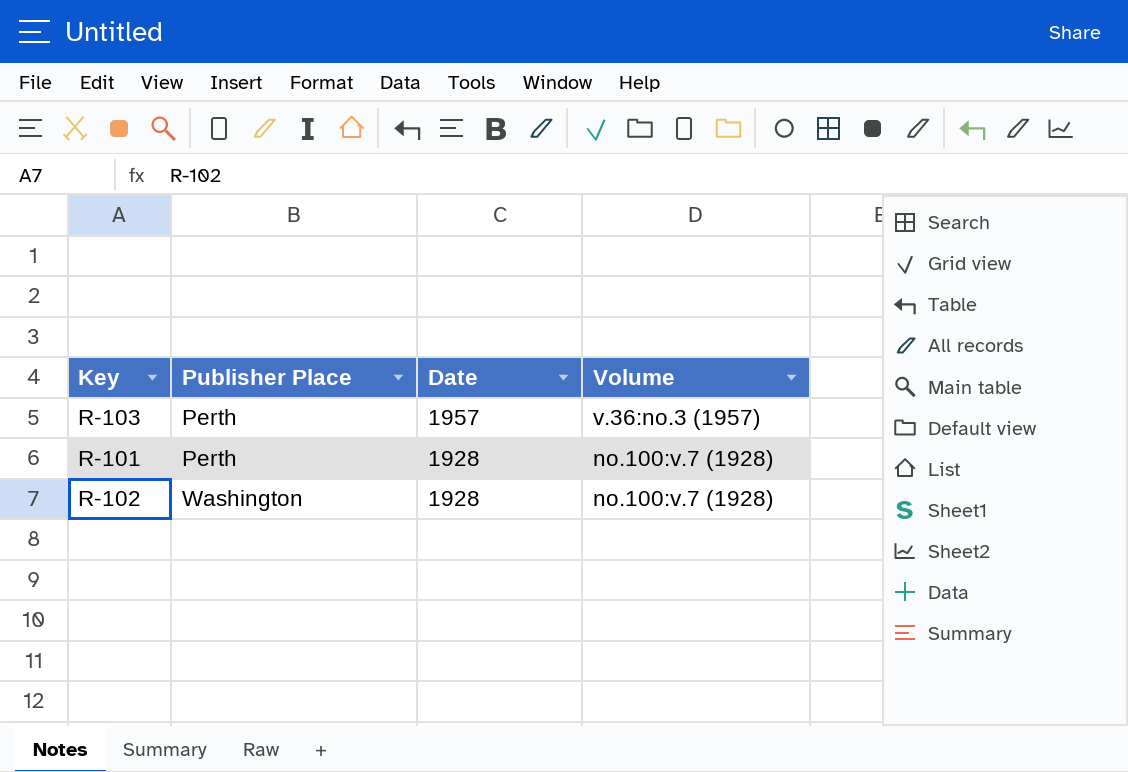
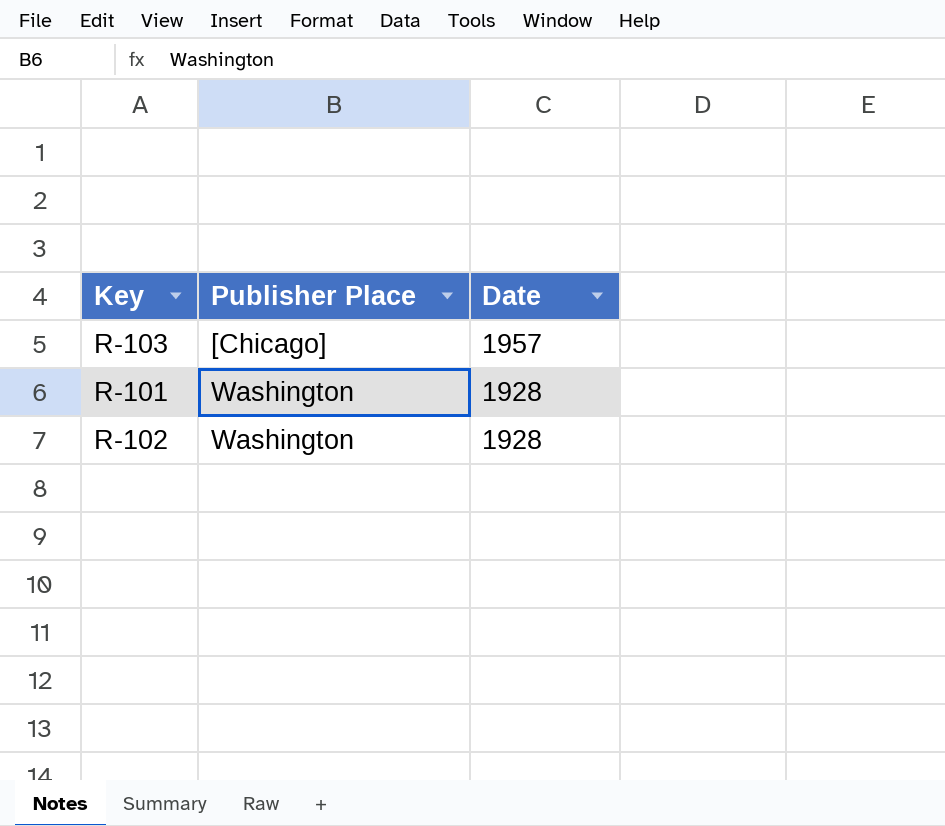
column Volume | position: 4 -> none
R-103 | Publisher Place: Perth -> [Chicago]
R-101 | Publisher Place: Perth -> Washington

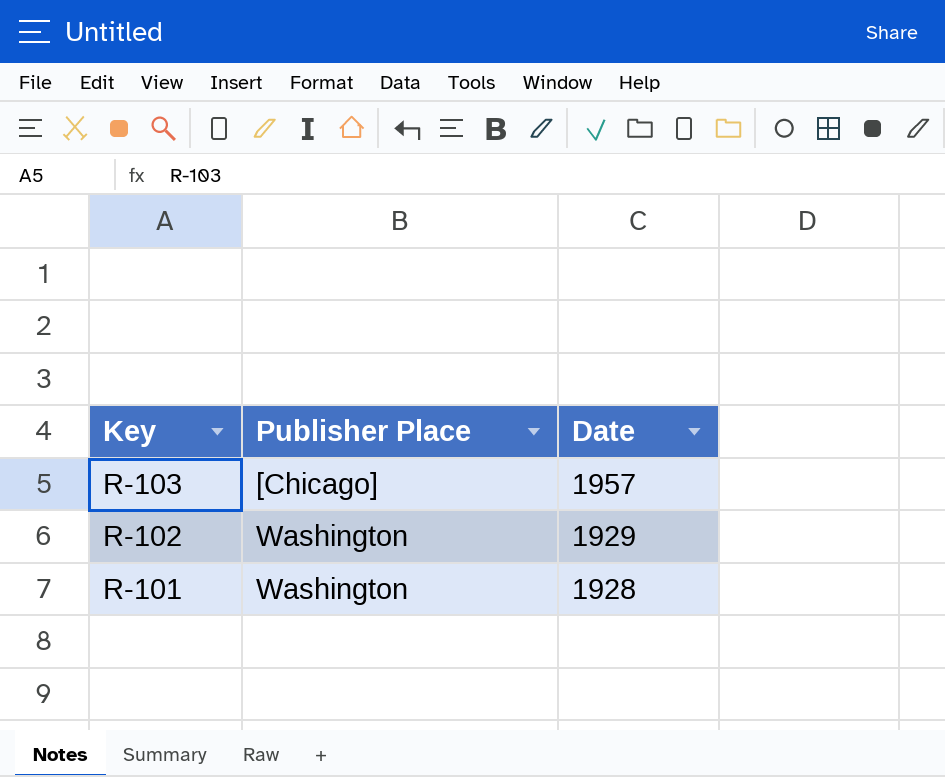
row order: Publisher Place ascending -> Key descending
R-102 | Date: 1928 -> 1929

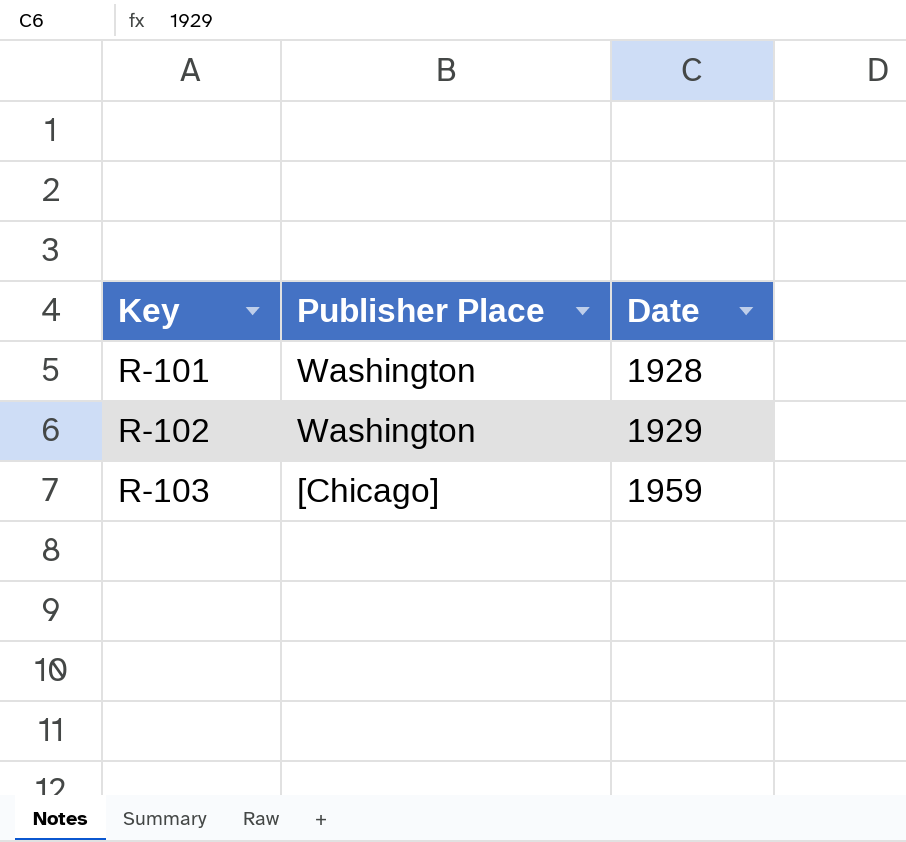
row order: Key descending -> Key ascending
R-103 | Date: 1957 -> 1959

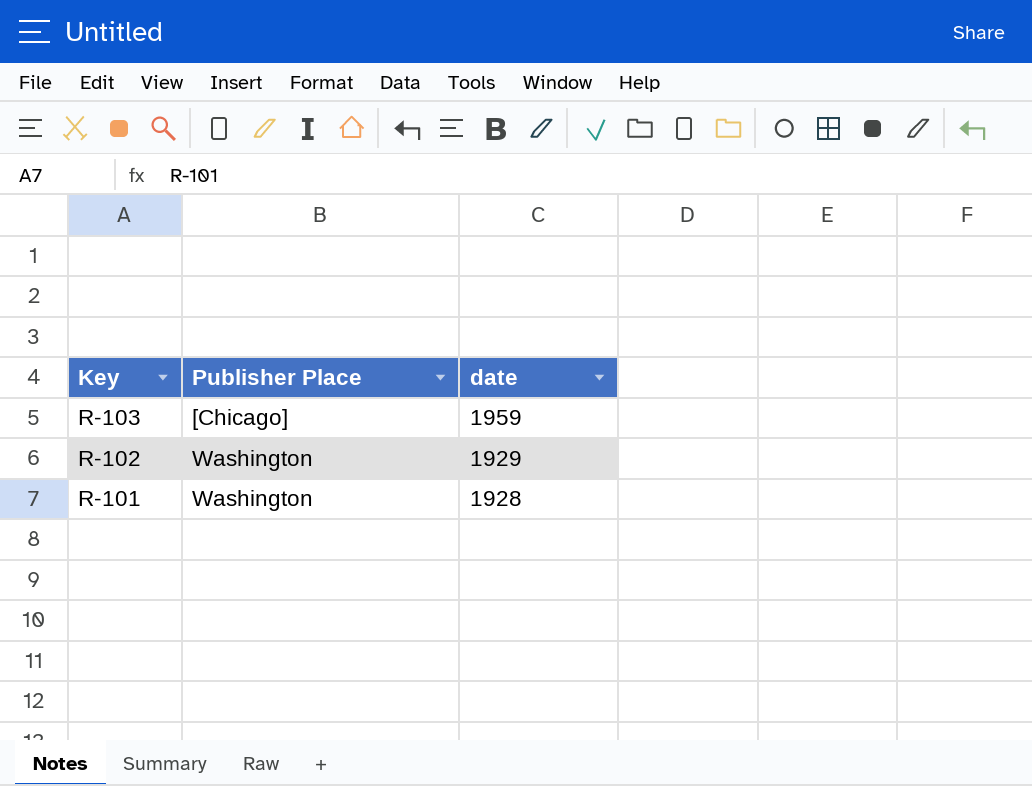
row order: Key ascending -> Key descending
column name: Date -> date

